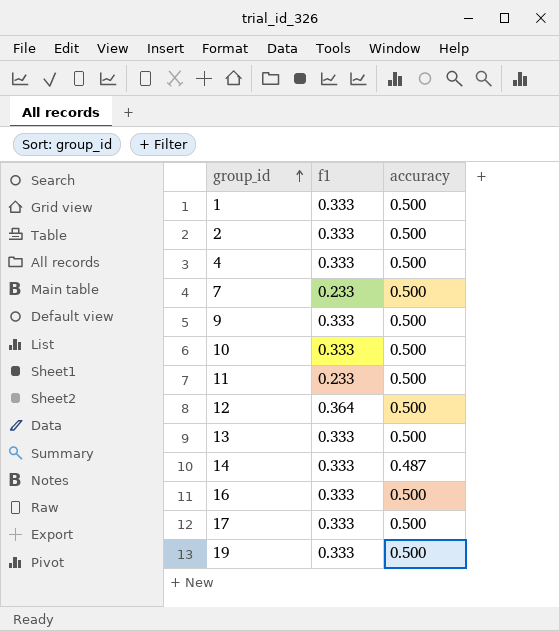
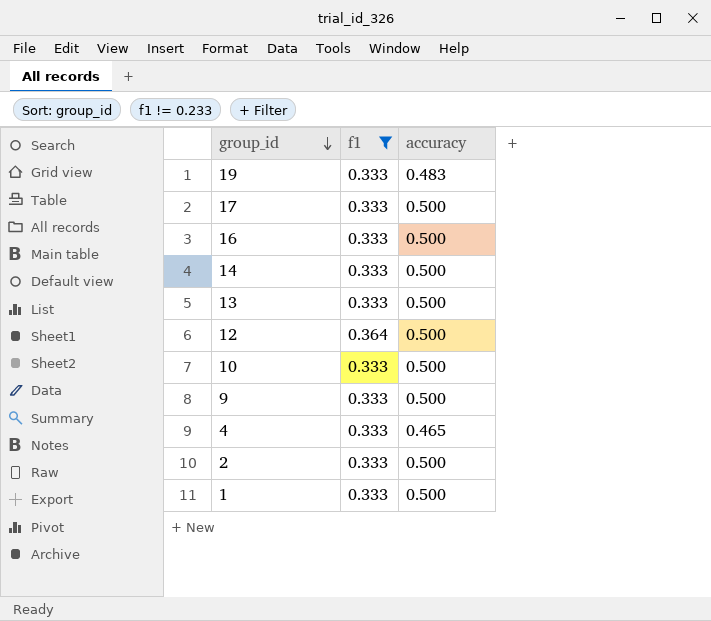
filter: none -> f1 != 0.233
row order: group_id ascending -> group_id descending
19 | accuracy: 0.500 -> 0.483
14 | accuracy: 0.487 -> 0.500
4 | accuracy: 0.500 -> 0.465

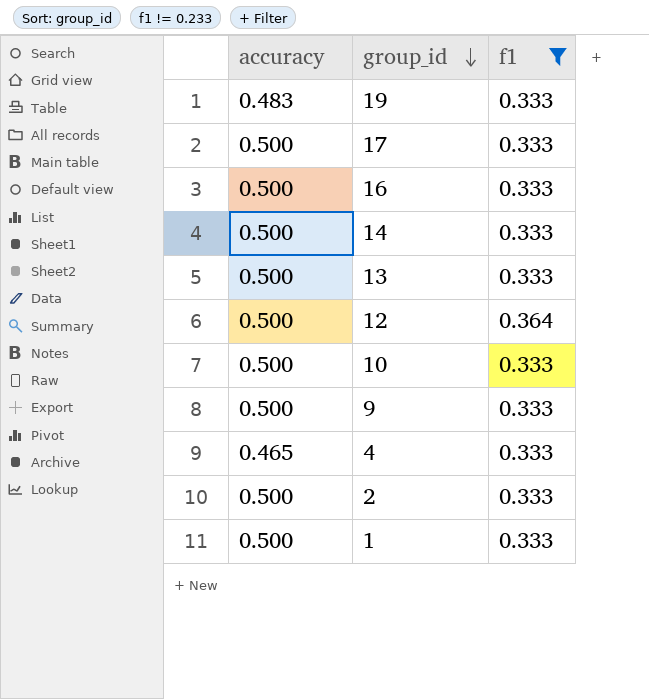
column accuracy | position: 3 -> 1

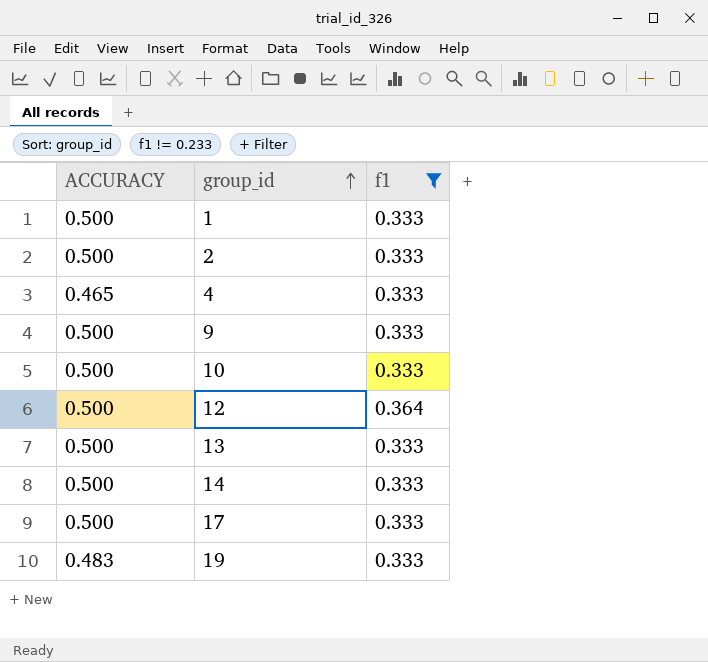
row order: group_id descending -> group_id ascending
column name: accuracy -> ACCURACY
row 16: 0.500 | 0.333 -> none

